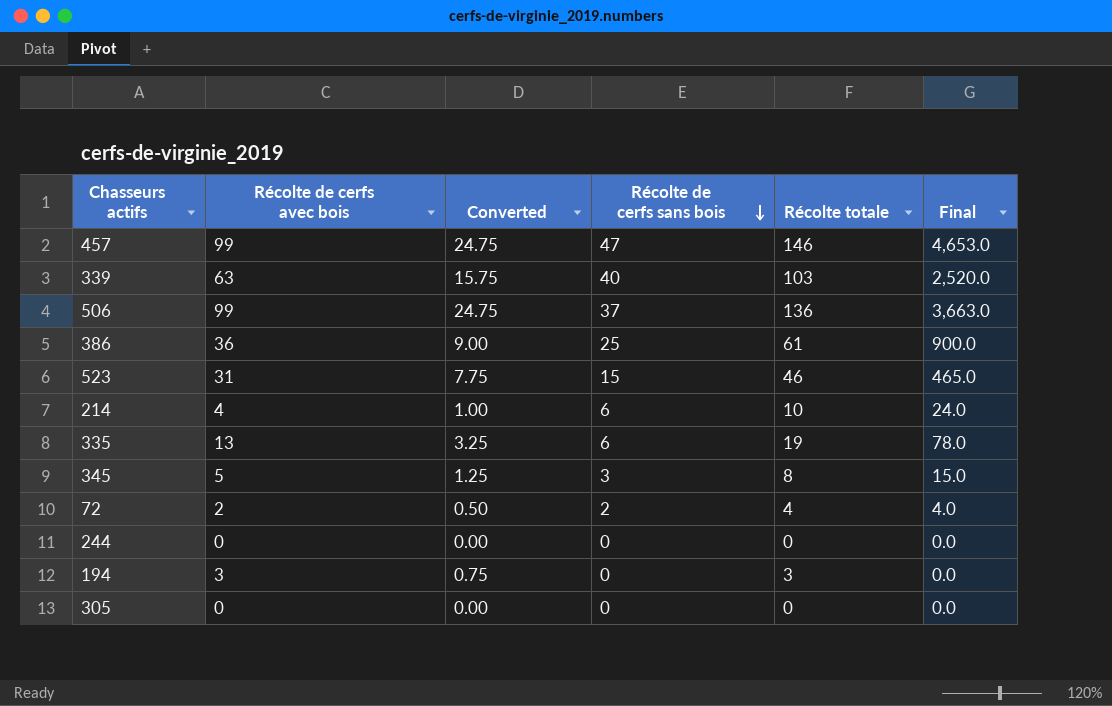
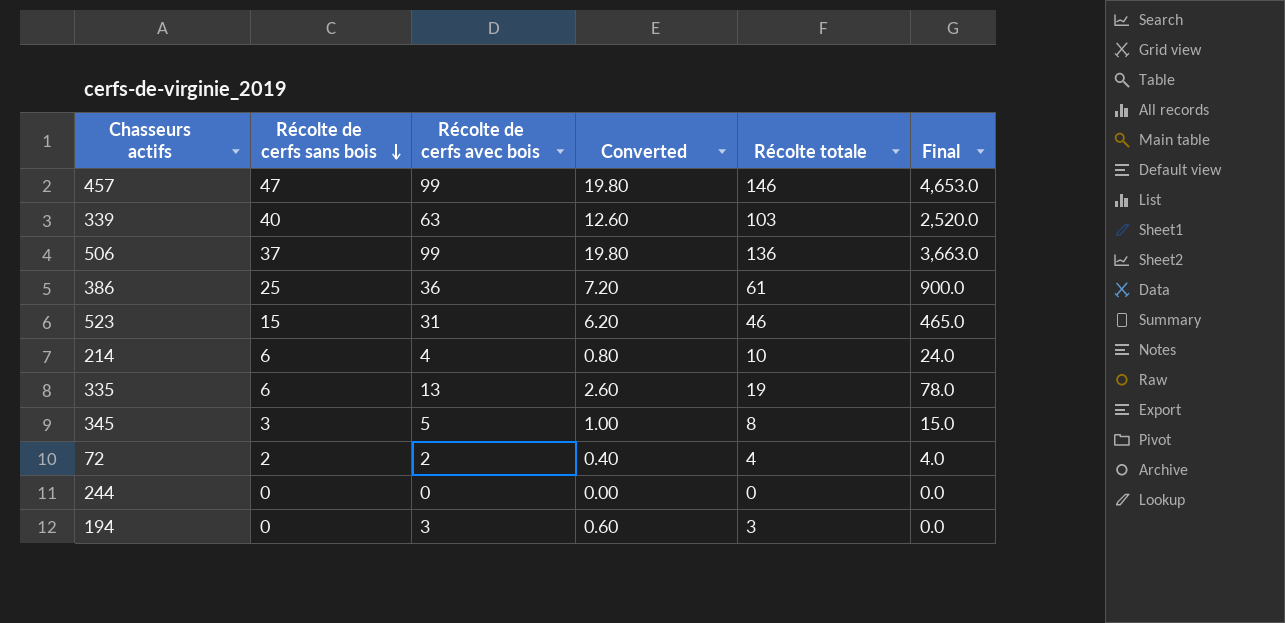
column Récolte de cerfs sans bois | position: 4 -> 2
column Converted | formula: [Récolte de cerfs avec bois] * 0.25 -> [Récolte de cerfs avec bois] * 0.2
row 305: 0 | 0.00 | 0 | 0 | 0.0 -> none

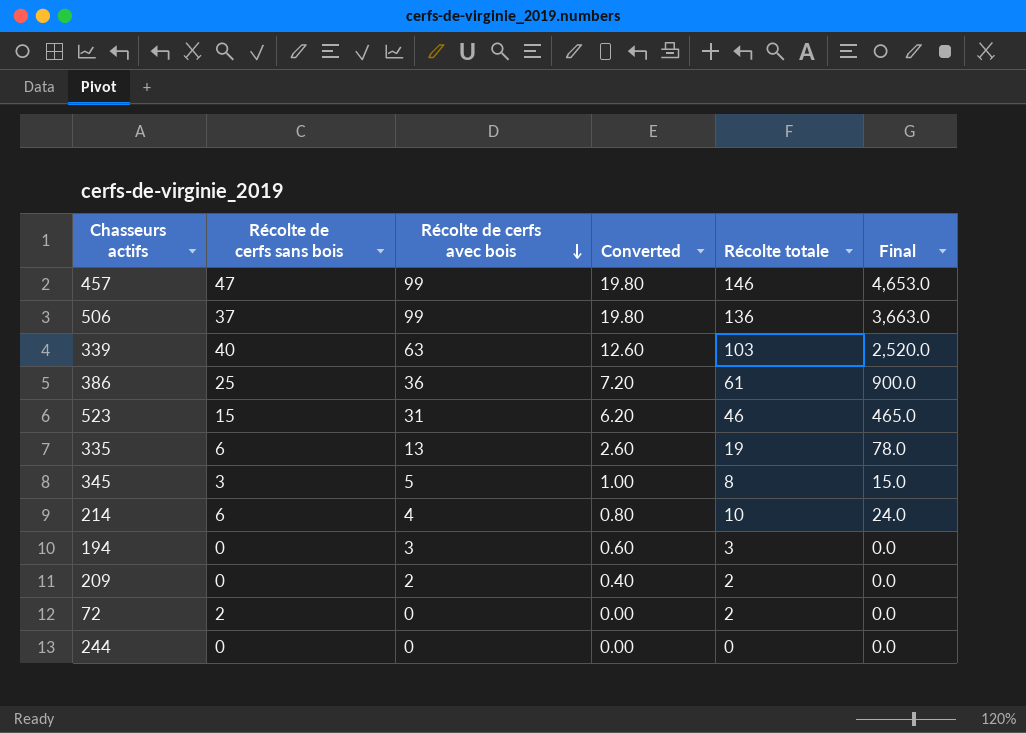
row order: Récolte de cerfs sans bois descending -> Récolte de cerfs avec bois descending
row 209: none -> 0 | 2 | 0.40 | 2 | 0.0
72 | Récolte de cerfs avec bois: 2 -> 0
72 | Converted: 0.40 -> 0.00
72 | Récolte totale: 4 -> 2
72 | Final: 4.0 -> 0.0

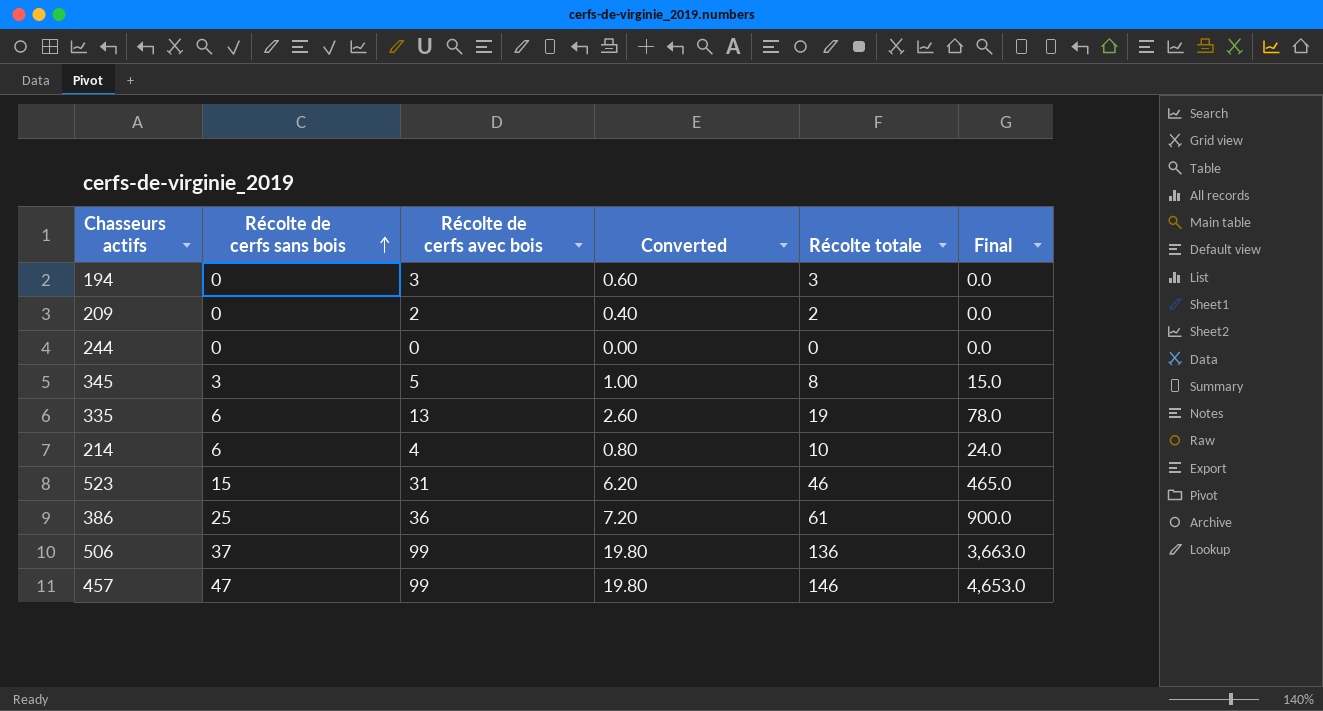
row order: Récolte de cerfs avec bois descending -> Récolte de cerfs sans bois ascending
row 339: 40 | 63 | 12.60 | 103 | 2,520.0 -> none
row 72: 2 | 0 | 0.00 | 2 | 0.0 -> none

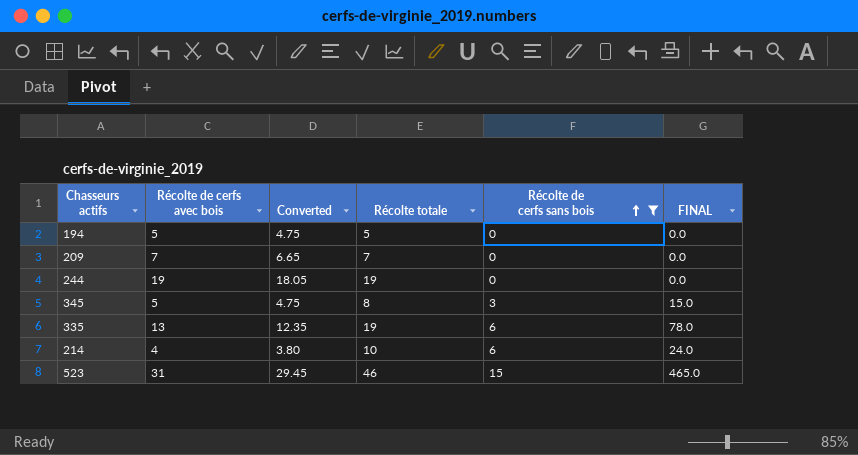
filter: none -> Récolte de cerfs sans bois <= 15
column Converted | formula: [Récolte de cerfs avec bois] * 0.2 -> [Récolte de cerfs avec bois] * 0.95
column Récolte de cerfs sans bois | position: 2 -> 5
column name: Final -> FINAL
194 | Récolte de cerfs avec bois: 3 -> 5
194 | Récolte totale: 3 -> 5
209 | Récolte de cerfs avec bois: 2 -> 7
209 | Récolte totale: 2 -> 7
244 | Récolte de cerfs avec bois: 0 -> 19
244 | Récolte totale: 0 -> 19

